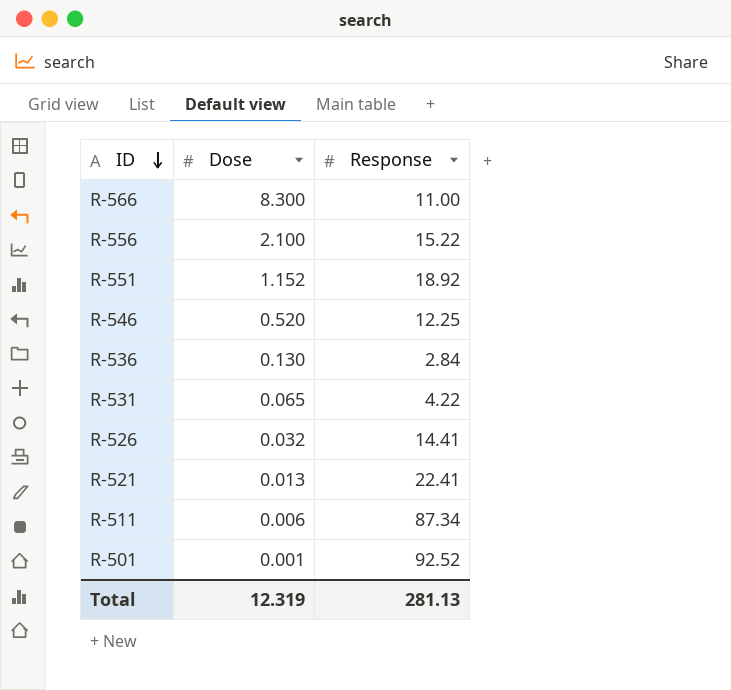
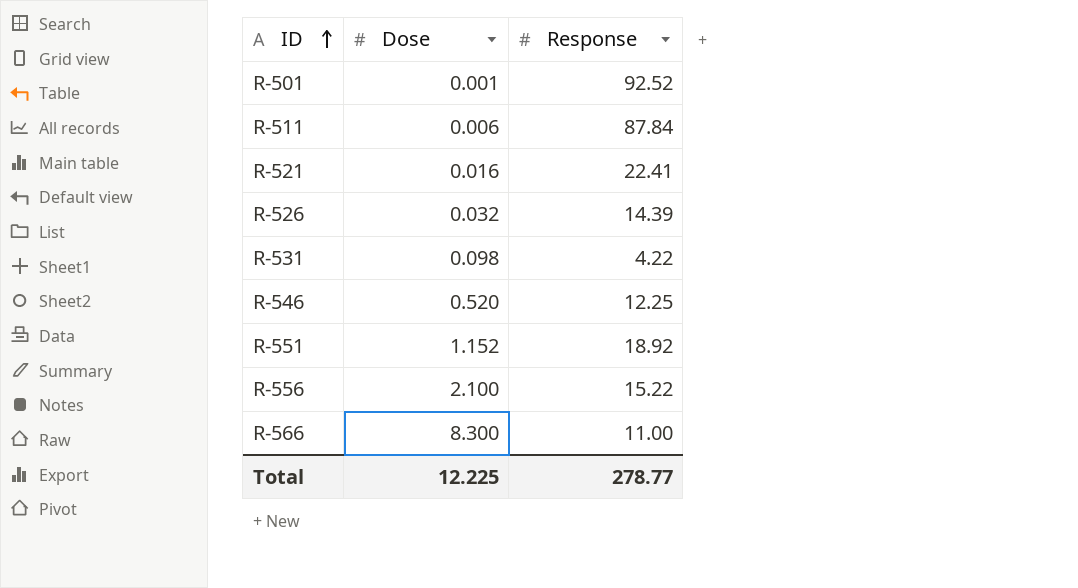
row order: ID descending -> ID ascending
row R-536: 0.130 | 2.84 -> none
R-511 | Response: 87.34 -> 87.84
R-521 | Dose: 0.013 -> 0.016
R-526 | Response: 14.41 -> 14.39
R-531 | Dose: 0.065 -> 0.098
Total | Dose: 12.319 -> 12.225
Total | Response: 281.13 -> 278.77

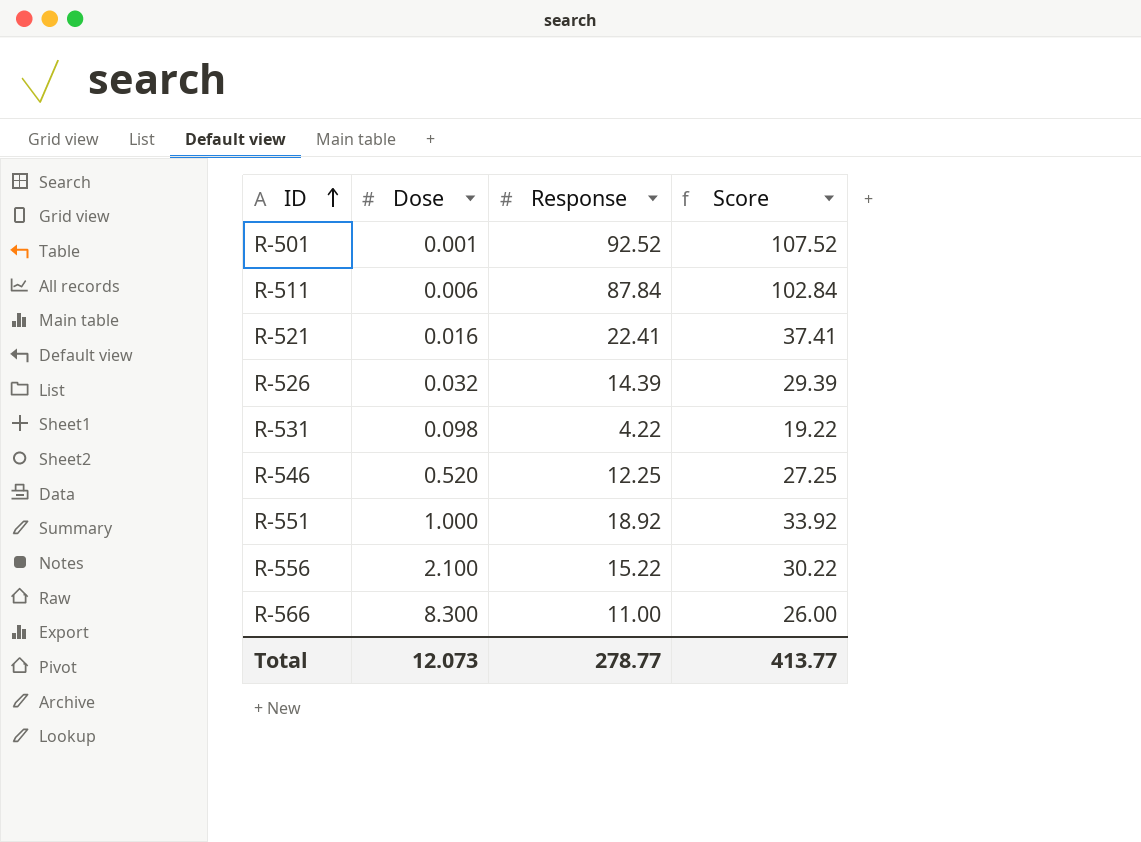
column Score | formula: none -> [Response] + 15
R-551 | Dose: 1.152 -> 1.000
Total | Dose: 12.225 -> 12.073

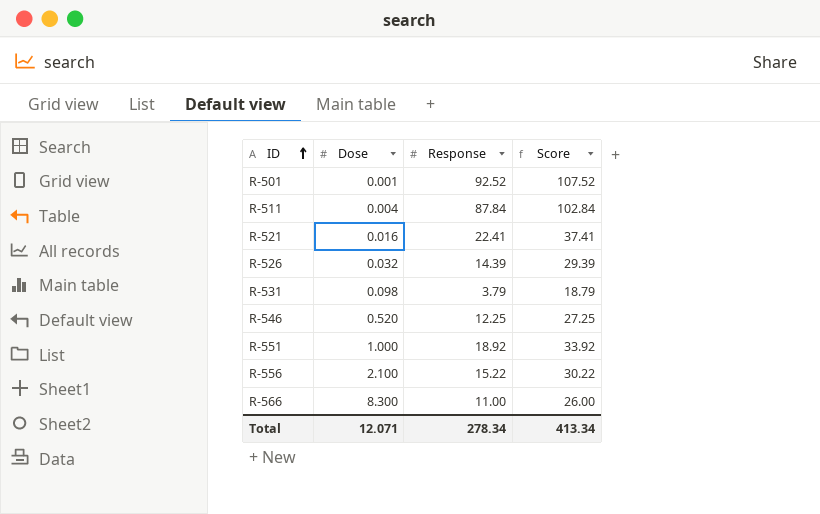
R-511 | Dose: 0.006 -> 0.004
R-531 | Response: 4.22 -> 3.79
R-531 | Score: 19.22 -> 18.79
Total | Dose: 12.073 -> 12.071
Total | Response: 278.77 -> 278.34
Total | Score: 413.77 -> 413.34

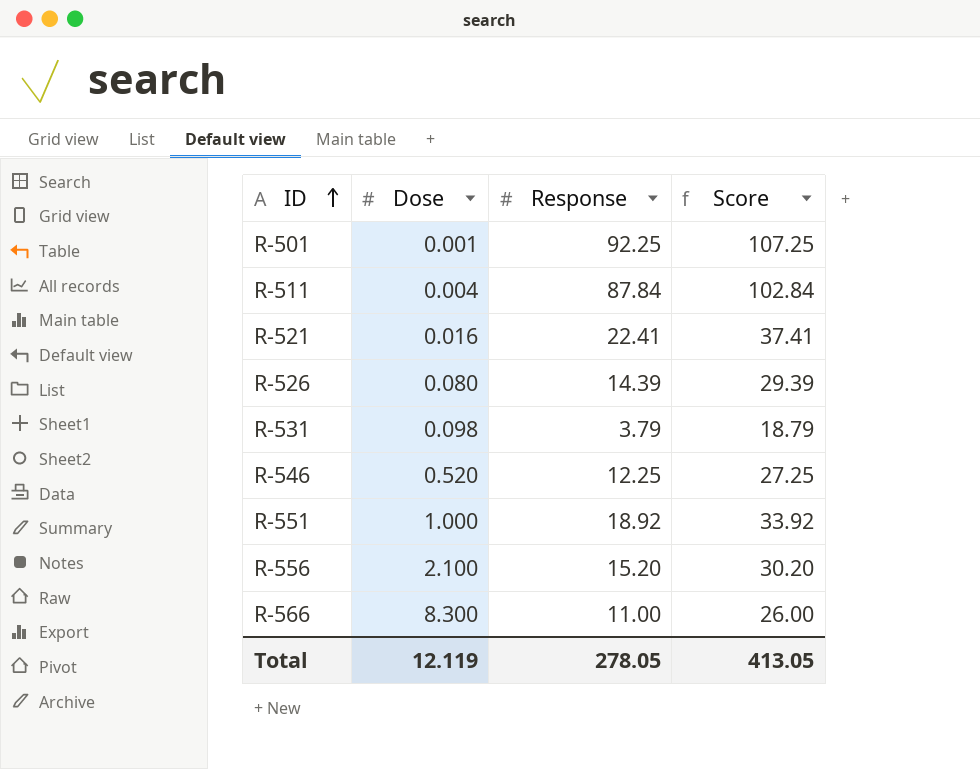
R-501 | Response: 92.52 -> 92.25
R-501 | Score: 107.52 -> 107.25
R-526 | Dose: 0.032 -> 0.080
R-556 | Response: 15.22 -> 15.20
R-556 | Score: 30.22 -> 30.20
Total | Dose: 12.071 -> 12.119
Total | Response: 278.34 -> 278.05
Total | Score: 413.34 -> 413.05

